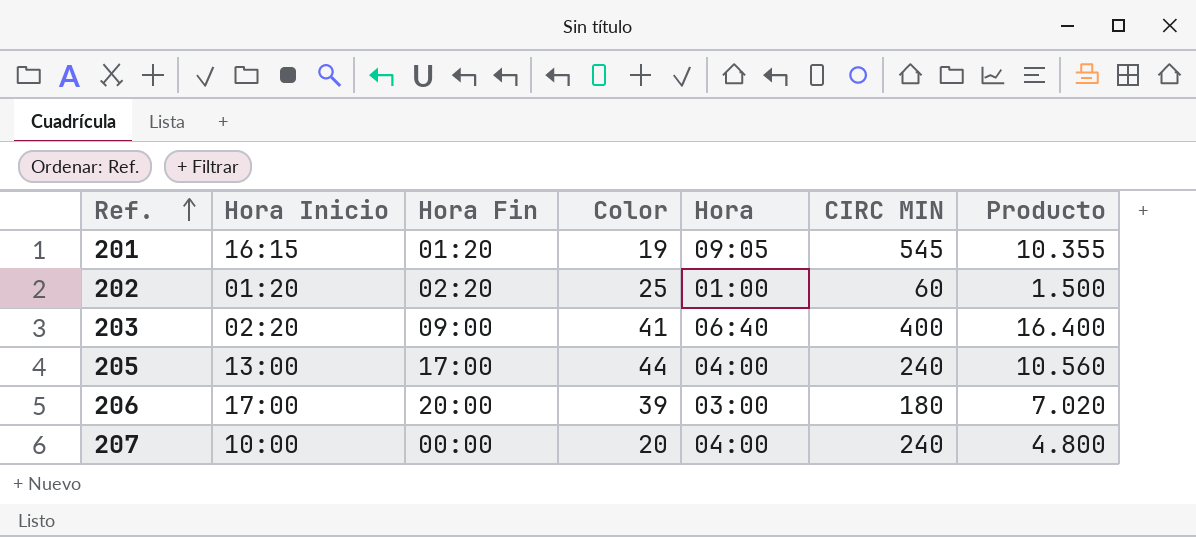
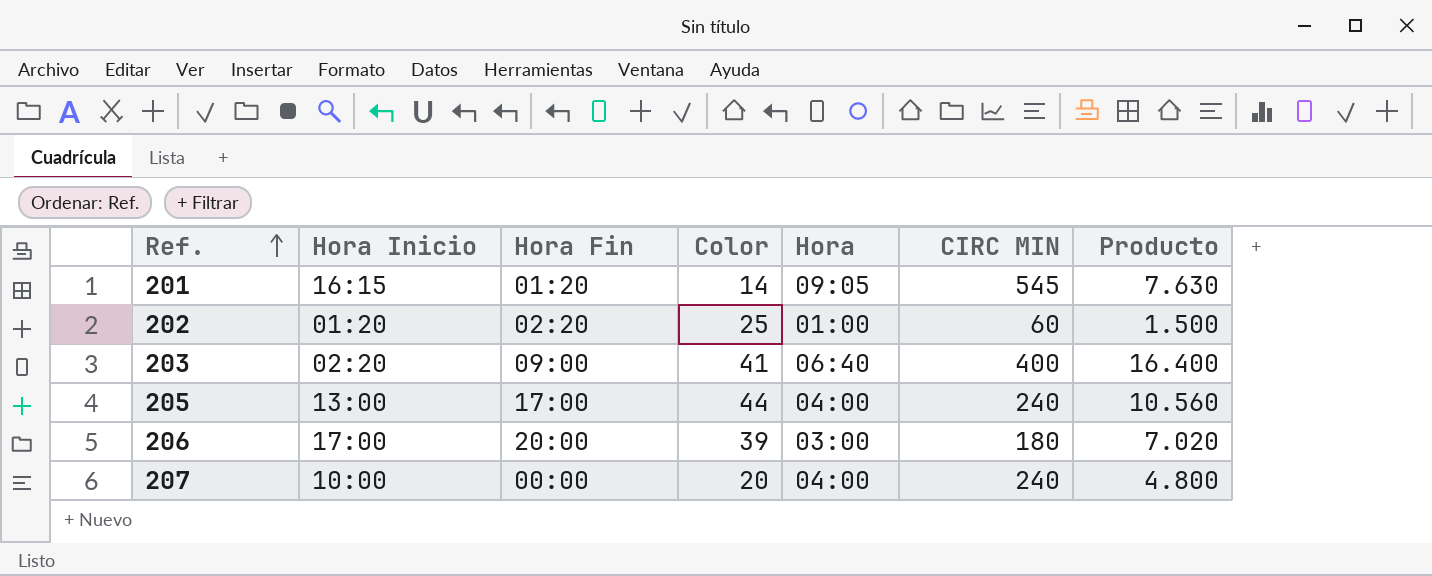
201 | Color: 19 -> 14
201 | Producto: 10.355 -> 7.630

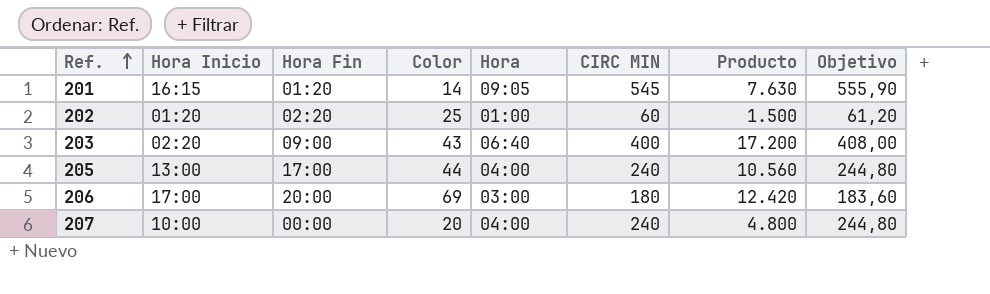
column Objetivo | formula: none -> [CIRC MIN] * 1,02
203 | Color: 41 -> 43
203 | Producto: 16.400 -> 17.200
206 | Color: 39 -> 69
206 | Producto: 7.020 -> 12.420

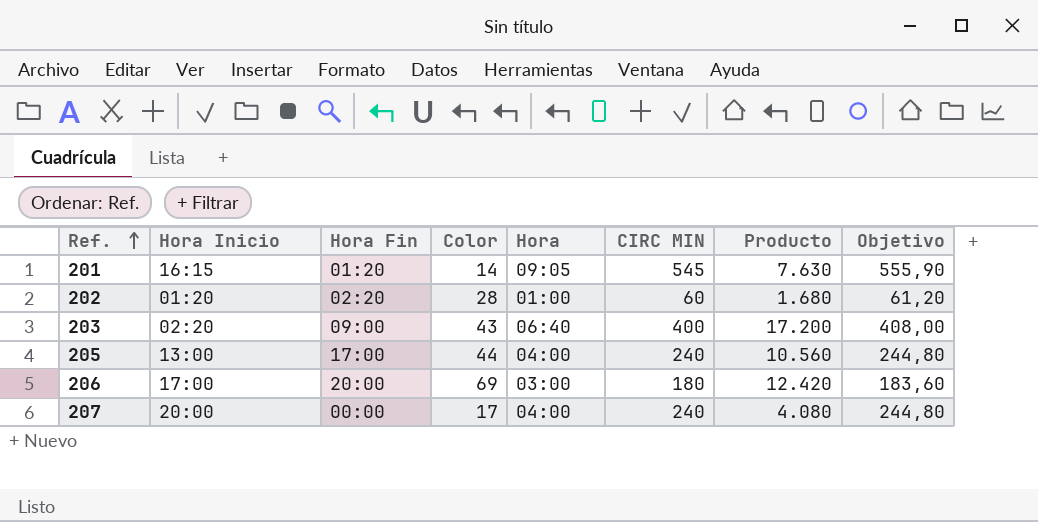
202 | Color: 25 -> 28
202 | Producto: 1.500 -> 1.680
207 | Hora Inicio: 10:00 -> 20:00
207 | Color: 20 -> 17
207 | Producto: 4.800 -> 4.080

